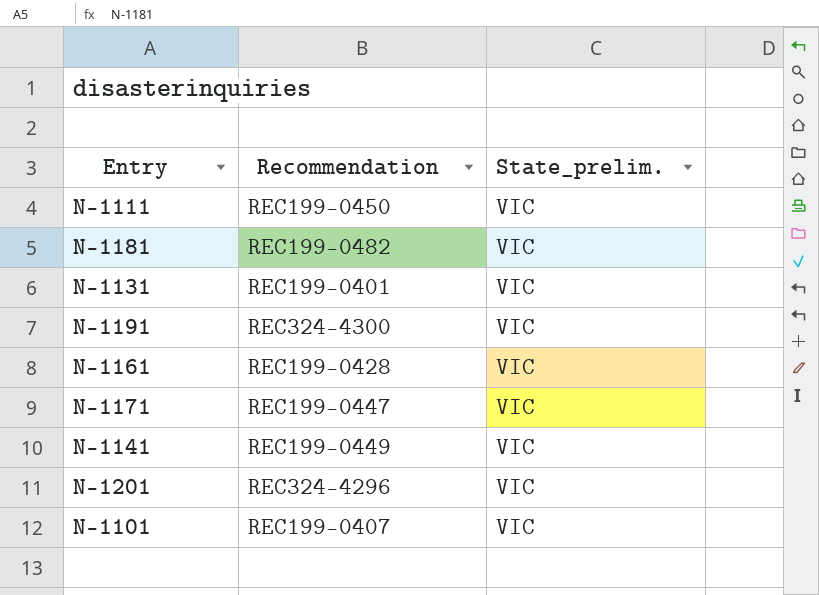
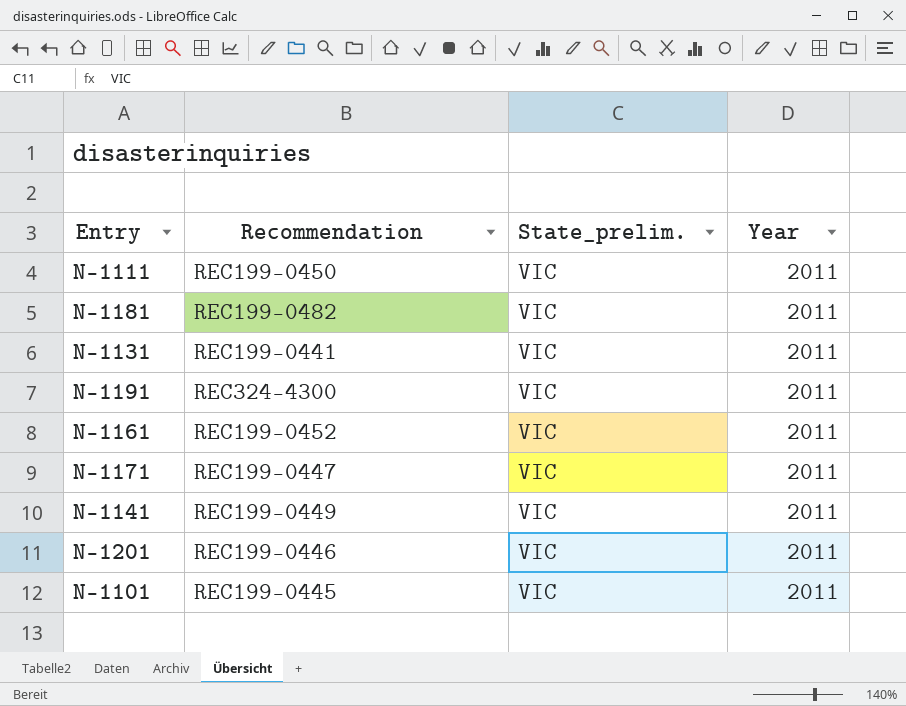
column Year | position: none -> 4
N-1131 | Recommendation: REC199-0401 -> REC199-0441
N-1161 | Recommendation: REC199-0428 -> REC199-0452
N-1201 | Recommendation: REC324-4296 -> REC199-0446
N-1101 | Recommendation: REC199-0407 -> REC199-0445

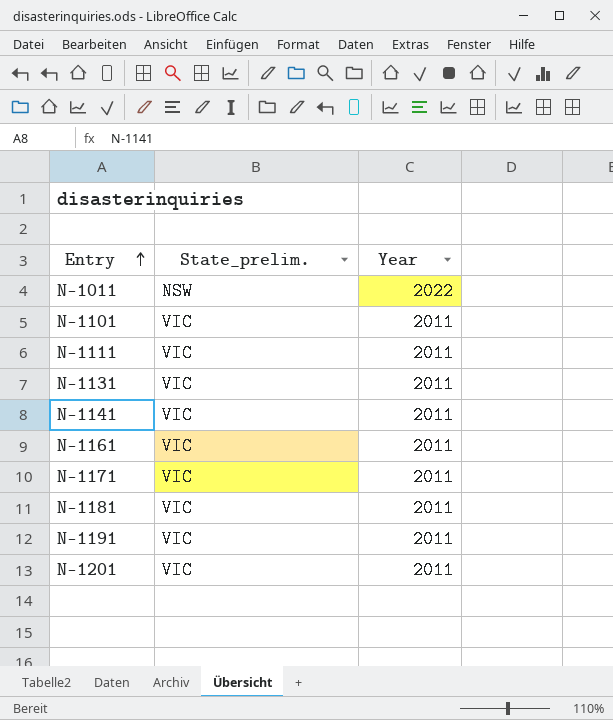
row order: none -> Entry ascending
column Recommendation | position: 2 -> none
row N-1011: none -> NSW | 2022

